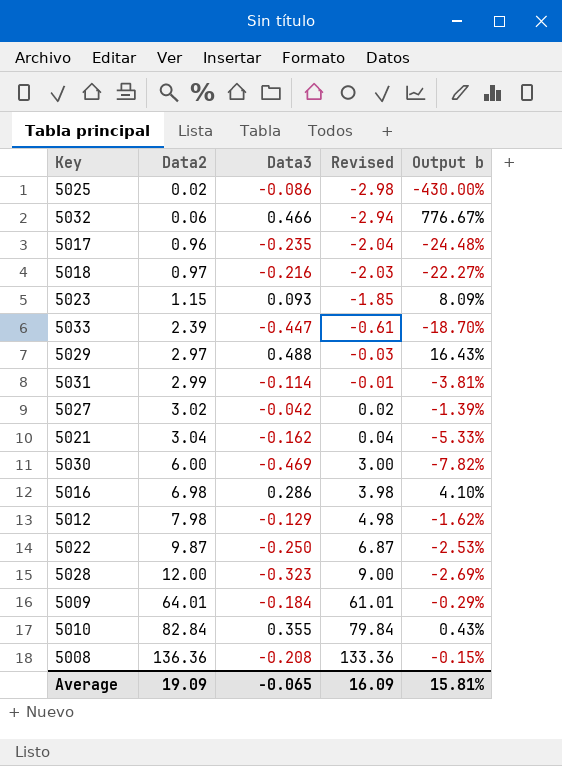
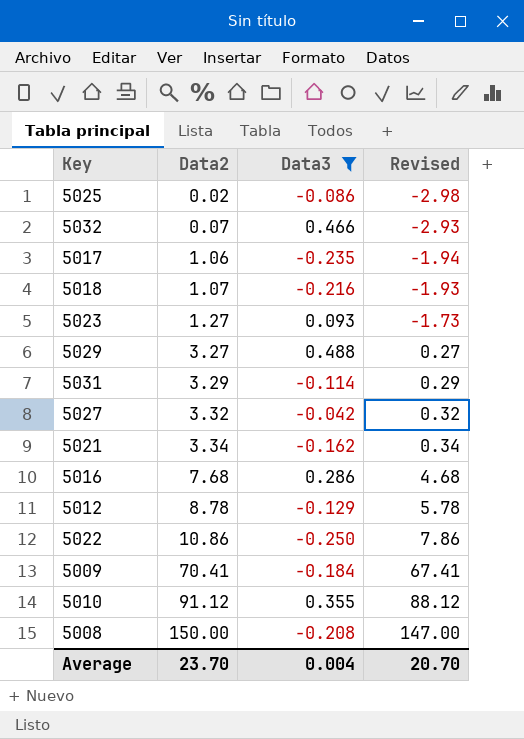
filter: none -> Data3 >= -0.250
column Output b | formula: [Data3] / [Data2] -> none
5032 | Data2: 0.06 -> 0.07
5032 | Revised: -2.94 -> -2.93
5017 | Data2: 0.96 -> 1.06
5017 | Revised: -2.04 -> -1.94
5018 | Data2: 0.97 -> 1.07
5018 | Revised: -2.03 -> -1.93
5023 | Data2: 1.15 -> 1.27
5023 | Revised: -1.85 -> -1.73
5029 | Data2: 2.97 -> 3.27
5029 | Revised: -0.03 -> 0.27
5031 | Data2: 2.99 -> 3.29
5031 | Revised: -0.01 -> 0.29
5027 | Data2: 3.02 -> 3.32
5027 | Revised: 0.02 -> 0.32
5021 | Data2: 3.04 -> 3.34
5021 | Revised: 0.04 -> 0.34
5016 | Data2: 6.98 -> 7.68
5016 | Revised: 3.98 -> 4.68
5012 | Data2: 7.98 -> 8.78
5012 | Revised: 4.98 -> 5.78
5022 | Data2: 9.87 -> 10.86
5022 | Revised: 6.87 -> 7.86
5009 | Data2: 64.01 -> 70.41
5009 | Revised: 61.01 -> 67.41
5010 | Data2: 82.84 -> 91.12
5010 | Revised: 79.84 -> 88.12
5008 | Data2: 136.36 -> 150.00
5008 | Revised: 133.36 -> 147.00
Average | Data2: 19.09 -> 23.70
Average | Data3: -0.065 -> 0.004
Average | Revised: 16.09 -> 20.70

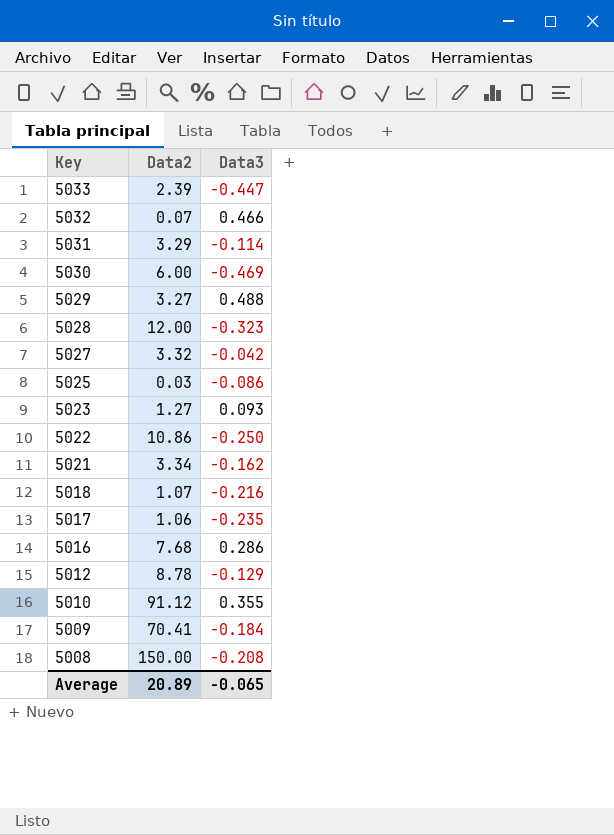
filter: Data3 >= -0.250 -> none
row order: Data2 ascending -> Key descending
column Revised | formula: [Data2] - 3 -> none
5025 | Data2: 0.02 -> 0.03
Average | Data2: 23.70 -> 20.89
Average | Data3: 0.004 -> -0.065

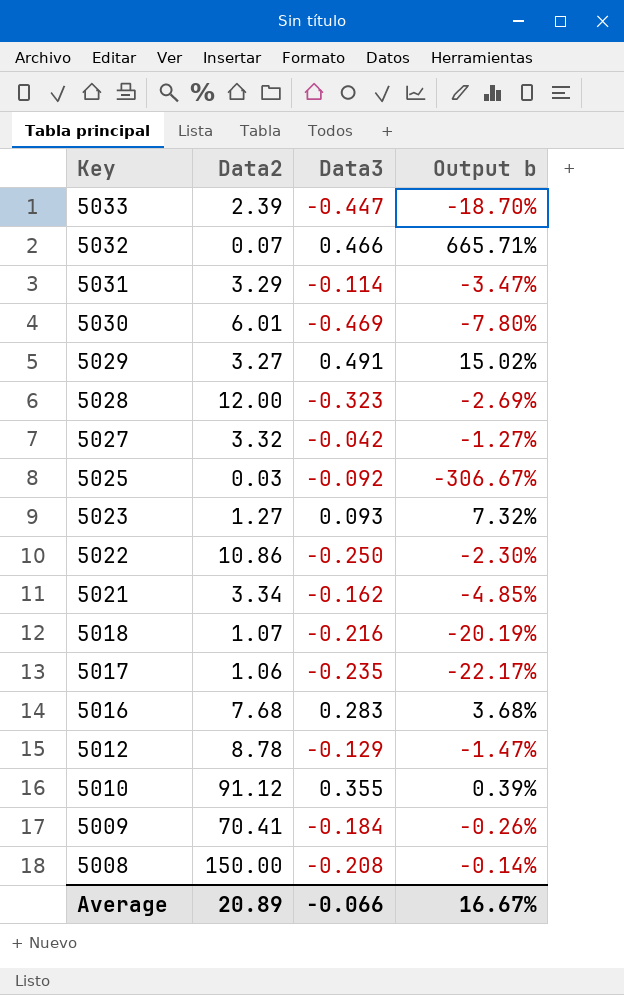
column Output b | formula: none -> [Data3] / [Data2]
5030 | Data2: 6.00 -> 6.01
5029 | Data3: 0.488 -> 0.491
5025 | Data3: -0.086 -> -0.092
5016 | Data3: 0.286 -> 0.283
Average | Data3: -0.065 -> -0.066

